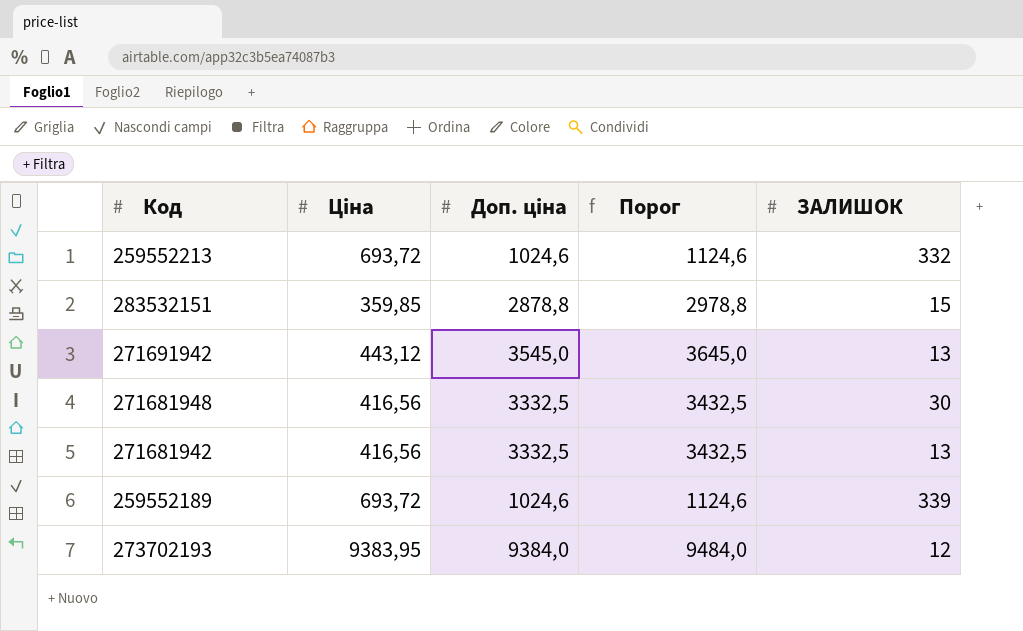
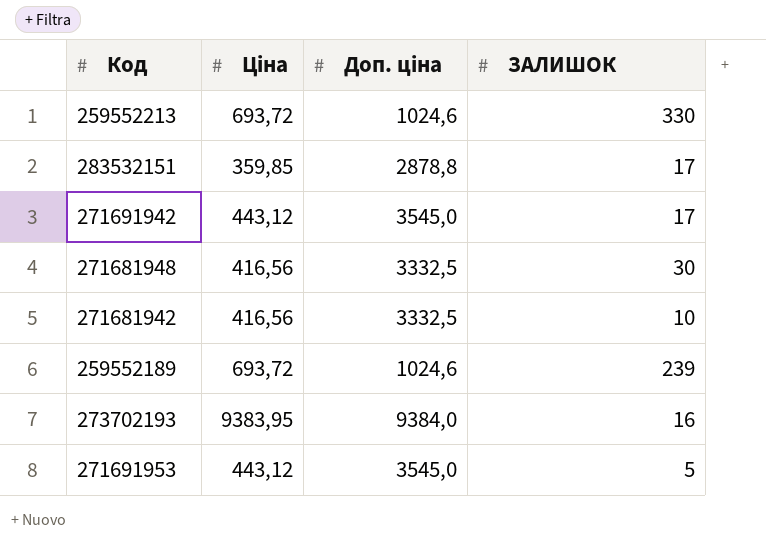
column Порог | formula: [Доп. ціна] + 100 -> none
259552213 | ЗАЛИШОК: 332 -> 330
283532151 | ЗАЛИШОК: 15 -> 17
271691942 | ЗАЛИШОК: 13 -> 17
271681942 | ЗАЛИШОК: 13 -> 10
259552189 | ЗАЛИШОК: 339 -> 239
273702193 | ЗАЛИШОК: 12 -> 16
row 271691953: none -> 443,12 | 3545,0 | 5

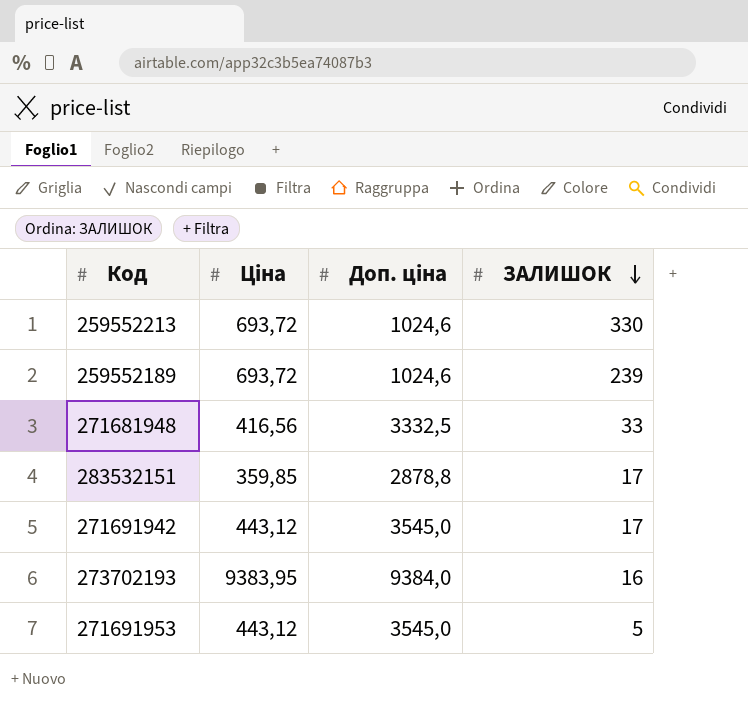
row order: none -> ЗАЛИШОК descending
row 271681942: 416,56 | 3332,5 | 10 -> none
271681948 | ЗАЛИШОК: 30 -> 33

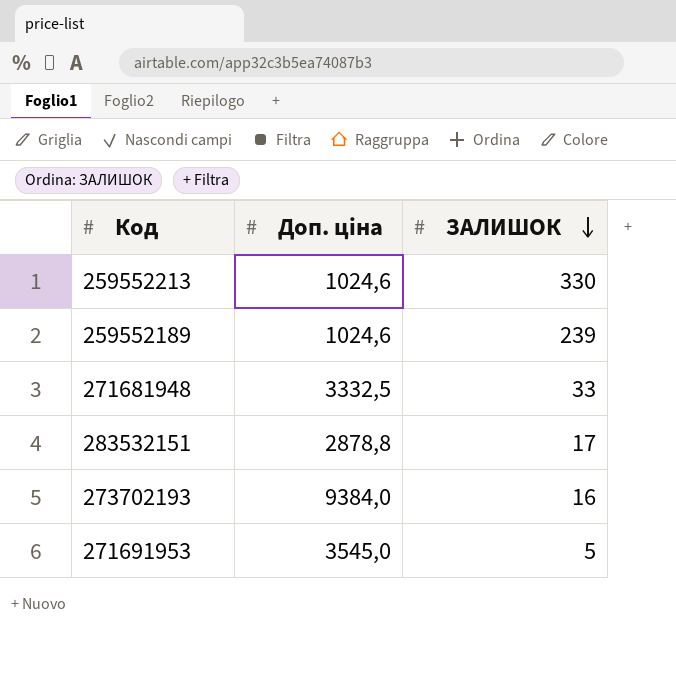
column Ціна | position: 2 -> none
row 271691942: 443,12 | 3545,0 | 17 -> none

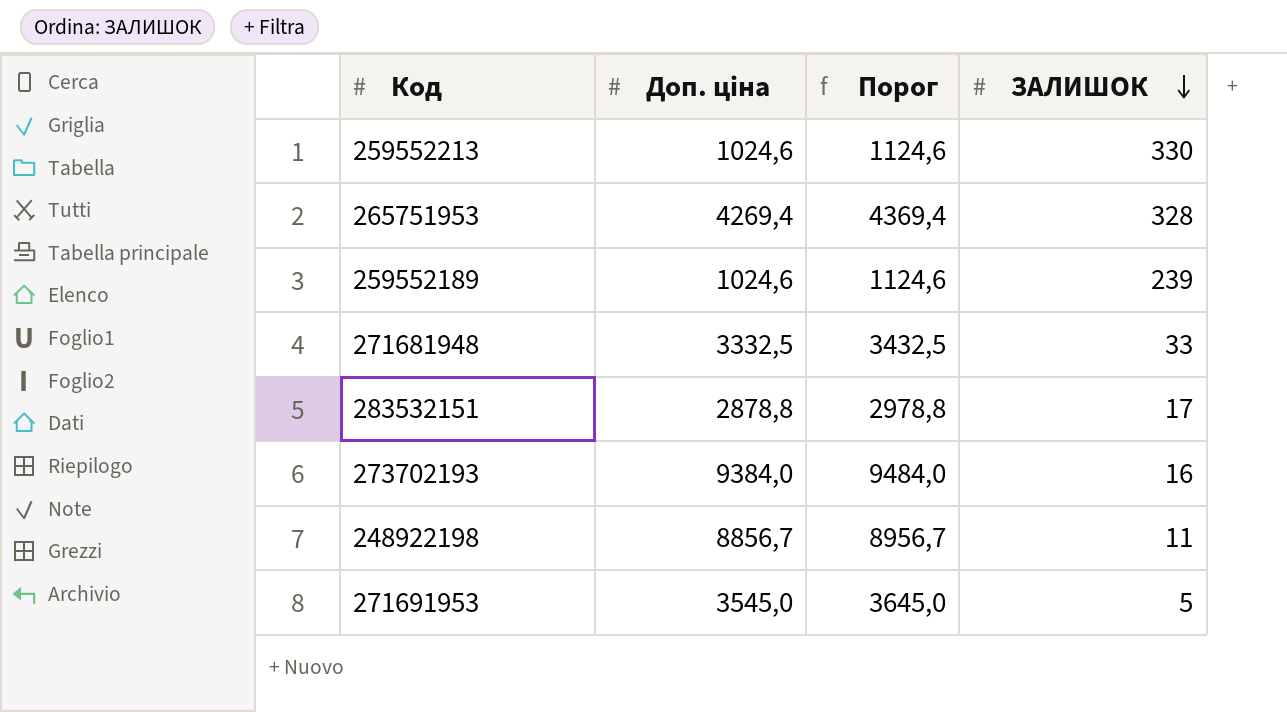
column Порог | formula: none -> [Доп. ціна] + 100
row 265751953: none -> 4269,4 | 4369,4 | 328
row 248922198: none -> 8856,7 | 8956,7 | 11

